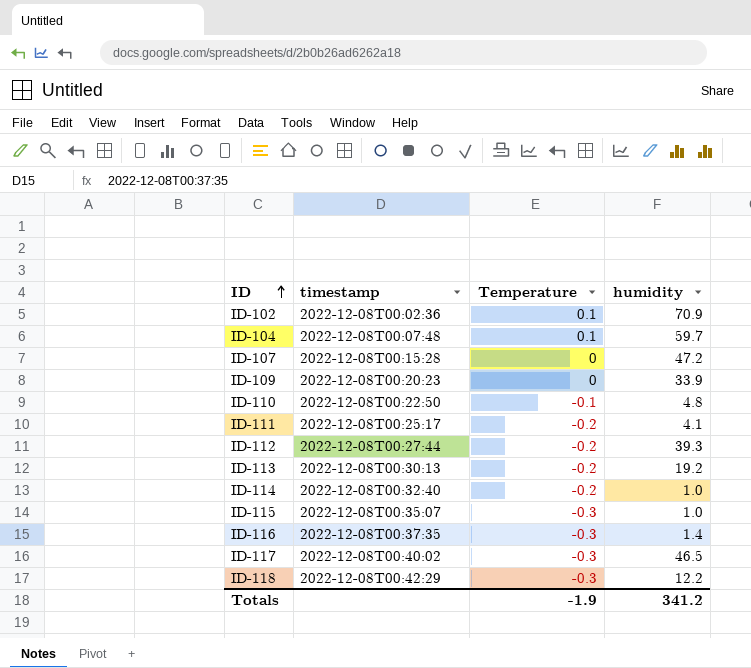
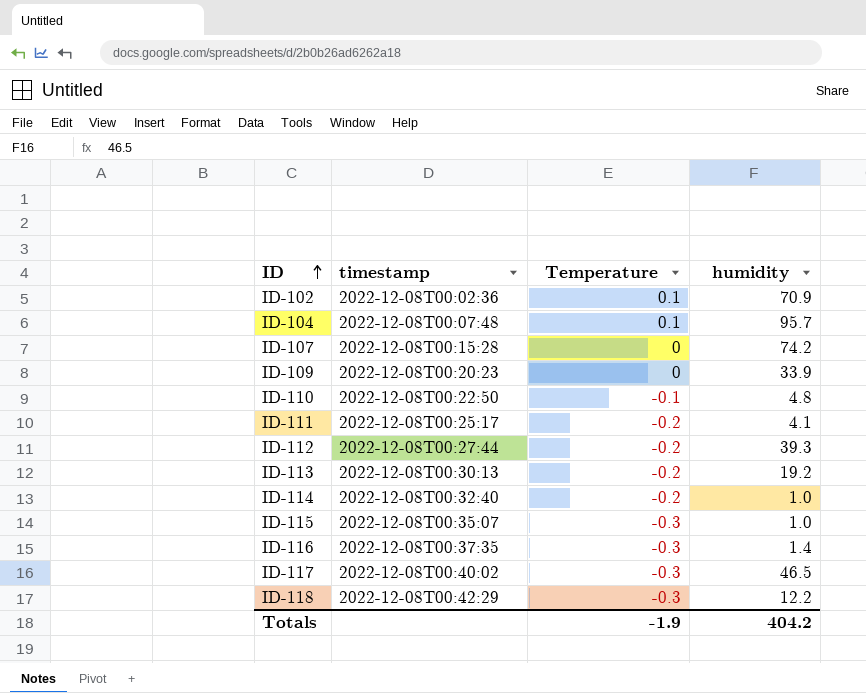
ID-104 | humidity: 59.7 -> 95.7
ID-107 | humidity: 47.2 -> 74.2
Totals | humidity: 341.2 -> 404.2

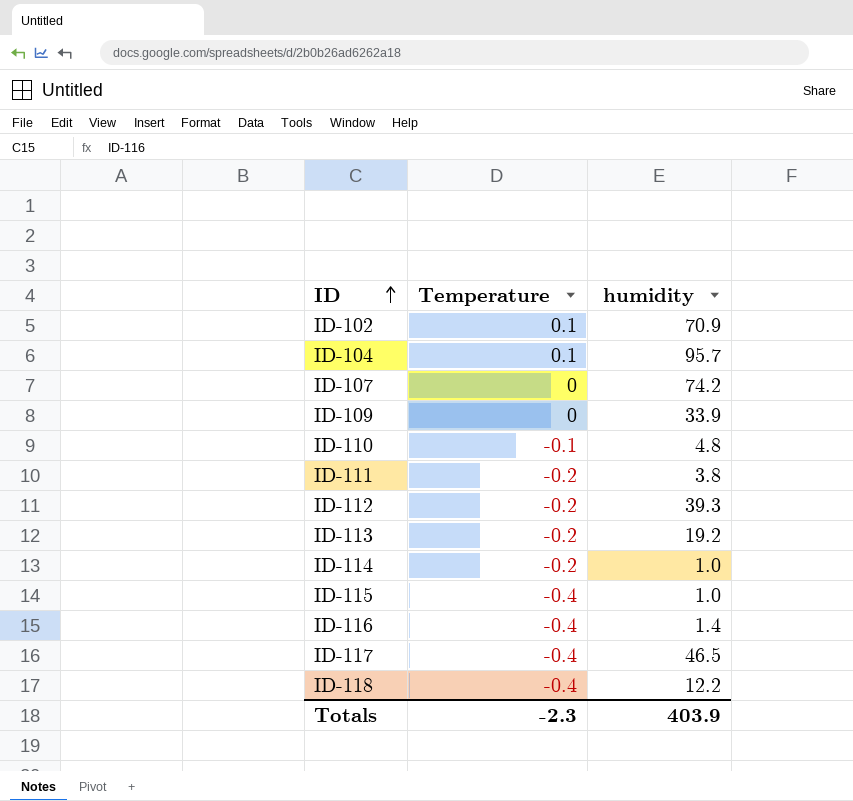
column timestamp | position: 2 -> none
ID-111 | humidity: 4.1 -> 3.8
ID-115 | Temperature: -0.3 -> -0.4
ID-116 | Temperature: -0.3 -> -0.4
ID-117 | Temperature: -0.3 -> -0.4
ID-118 | Temperature: -0.3 -> -0.4
Totals | Temperature: -1.9 -> -2.3
Totals | humidity: 404.2 -> 403.9

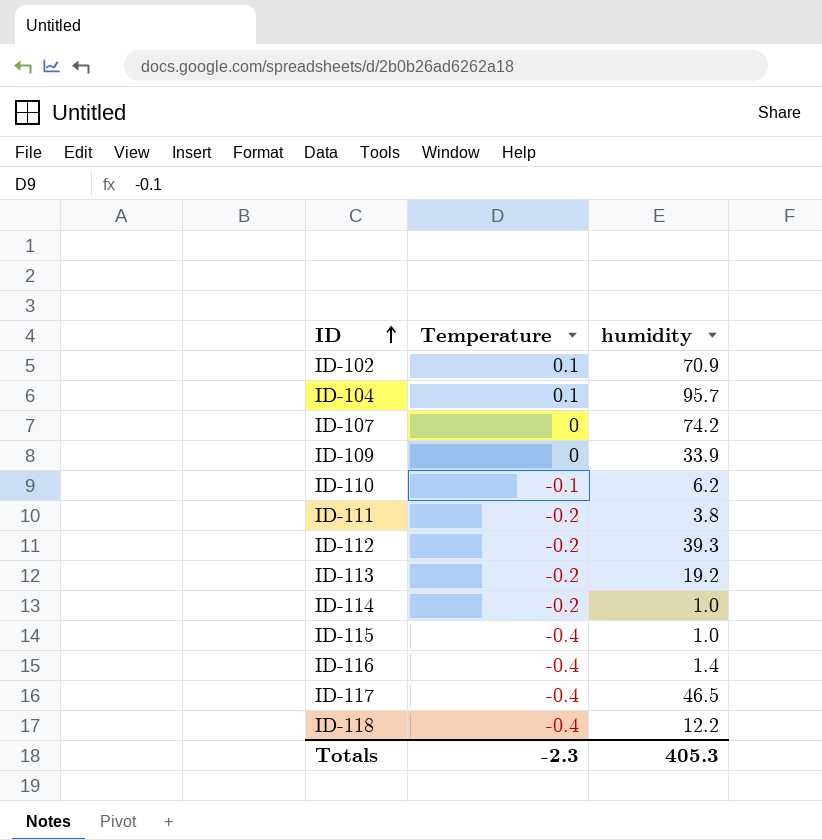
ID-110 | humidity: 4.8 -> 6.2
Totals | humidity: 403.9 -> 405.3

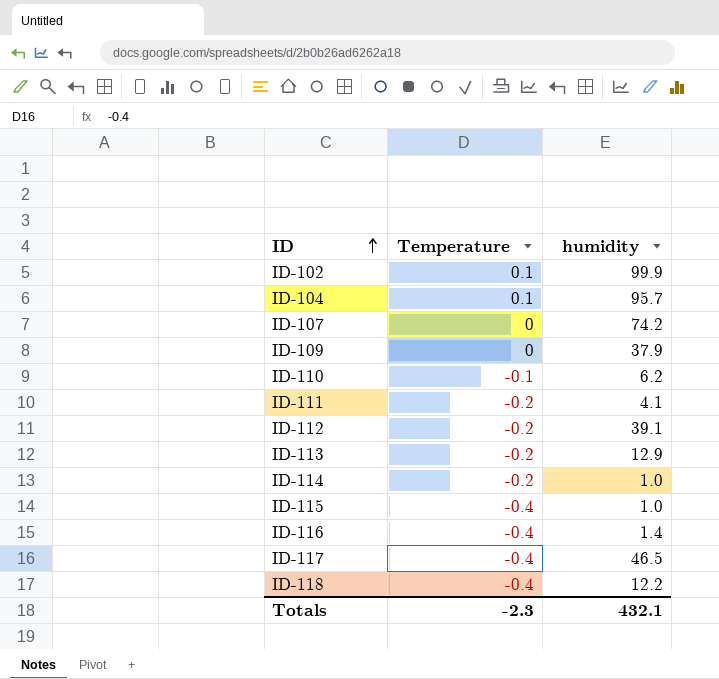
ID-102 | humidity: 70.9 -> 99.9
ID-109 | humidity: 33.9 -> 37.9
ID-111 | humidity: 3.8 -> 4.1
ID-112 | humidity: 39.3 -> 39.1
ID-113 | humidity: 19.2 -> 12.9
Totals | humidity: 405.3 -> 432.1

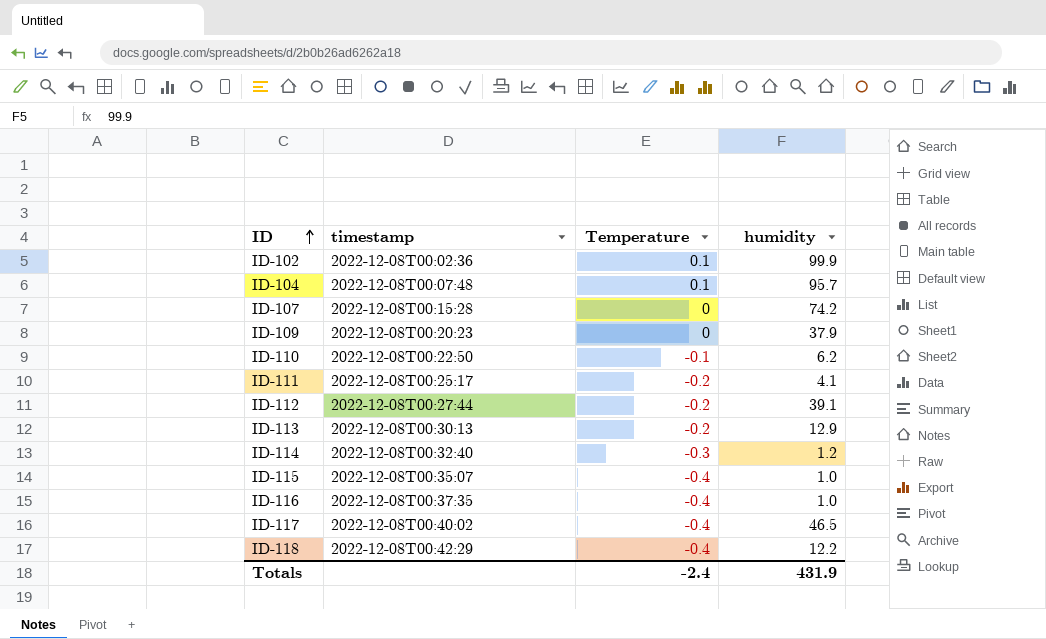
column timestamp | position: none -> 2
ID-114 | Temperature: -0.2 -> -0.3
ID-114 | humidity: 1.0 -> 1.2
ID-116 | humidity: 1.4 -> 1.0
Totals | Temperature: -2.3 -> -2.4
Totals | humidity: 432.1 -> 431.9

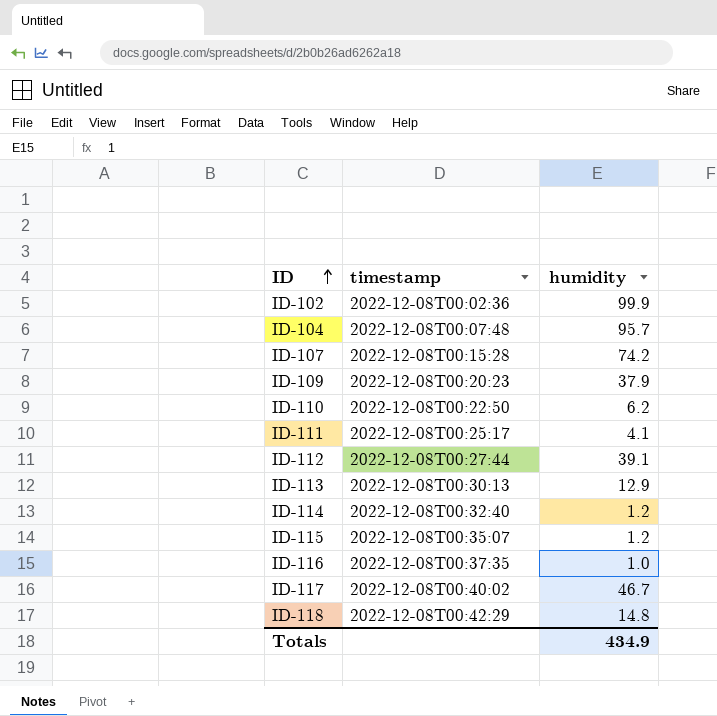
column Temperature | position: 3 -> none
ID-115 | humidity: 1.0 -> 1.2
ID-117 | humidity: 46.5 -> 46.7
ID-118 | humidity: 12.2 -> 14.8
Totals | humidity: 431.9 -> 434.9

